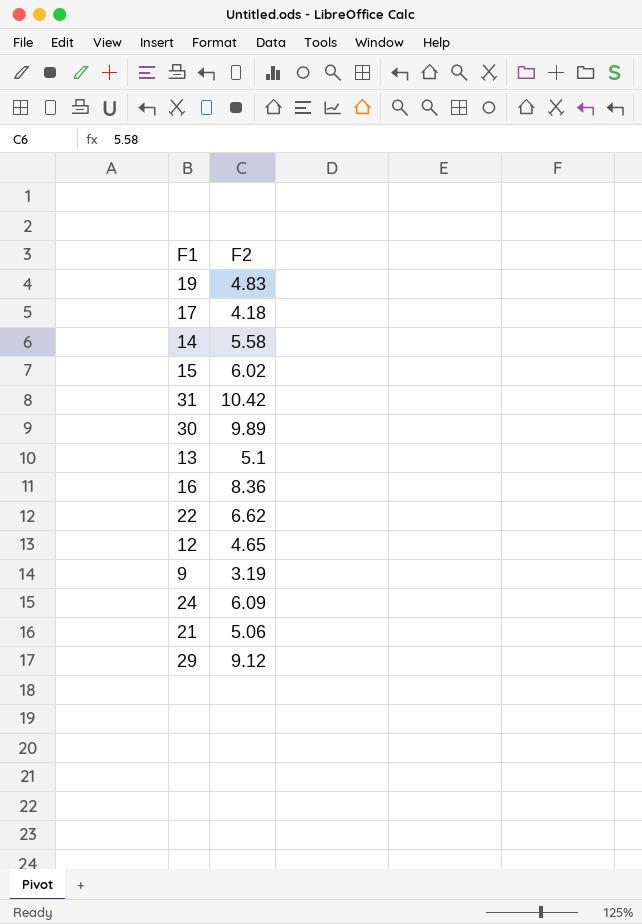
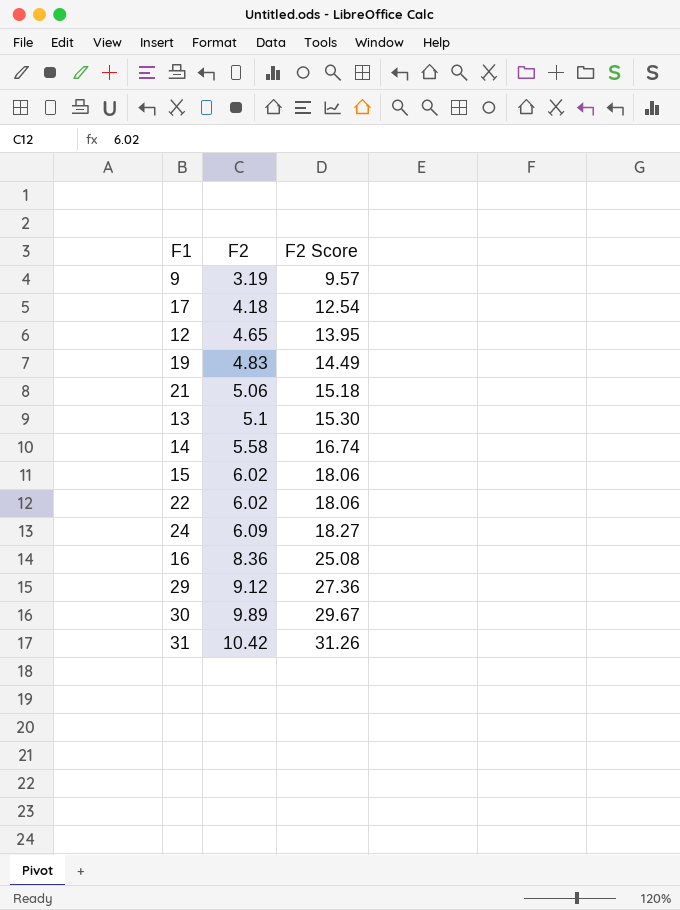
row order: none -> F2 ascending
column F2 Score | formula: none -> [F2] * 3
22 | F2: 6.62 -> 6.02

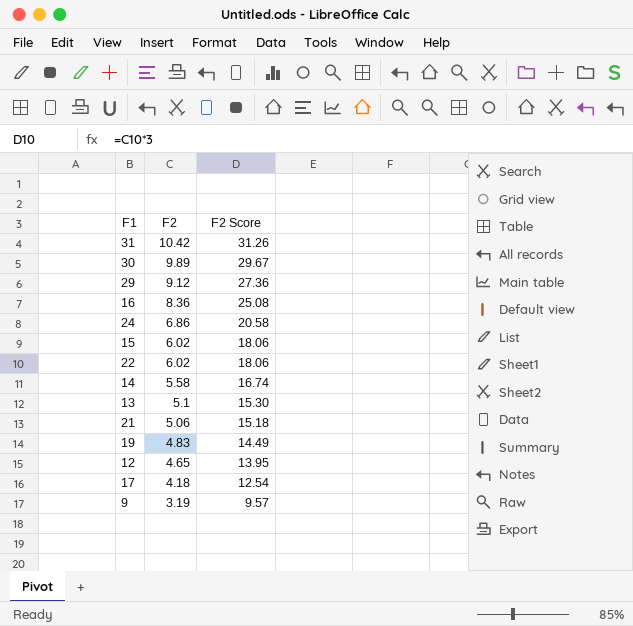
row order: F2 ascending -> F2 descending
24 | F2: 6.09 -> 6.86
24 | F2 Score: 18.27 -> 20.58

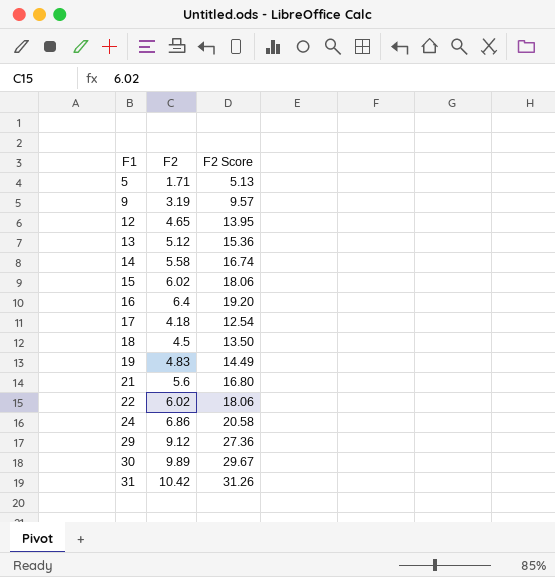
row order: F2 descending -> F1 ascending
row 5: none -> 1.71 | 5.13
13 | F2: 5.1 -> 5.12
13 | F2 Score: 15.30 -> 15.36
16 | F2: 8.36 -> 6.4
16 | F2 Score: 25.08 -> 19.20
row 18: none -> 4.5 | 13.50
21 | F2: 5.06 -> 5.6
21 | F2 Score: 15.18 -> 16.80

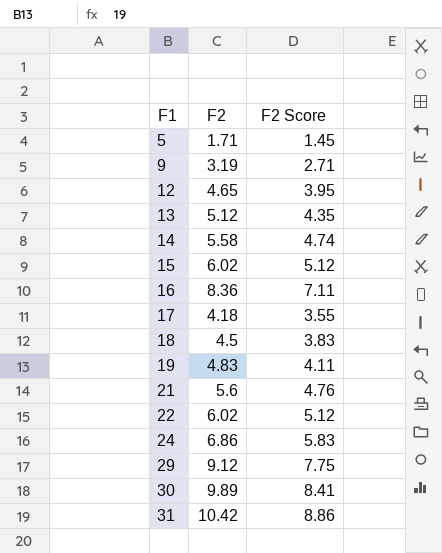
column F2 Score | formula: [F2] * 3 -> [F2] * 0.85
16 | F2: 6.4 -> 8.36

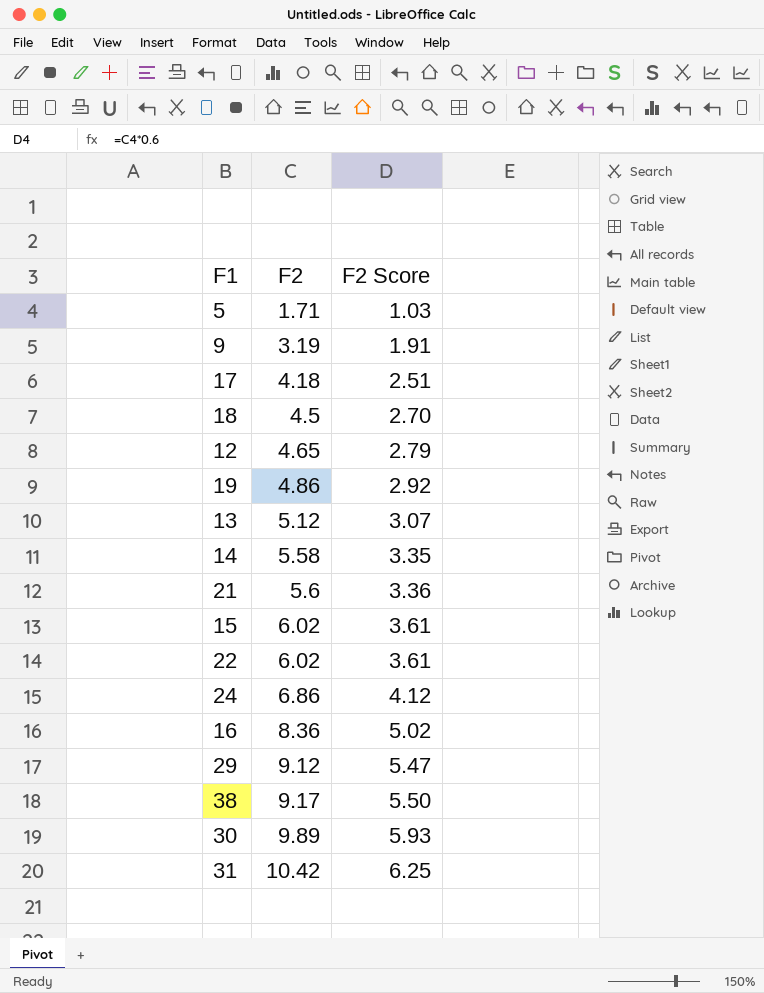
row order: F1 ascending -> F2 ascending
column F2 Score | formula: [F2] * 0.85 -> [F2] * 0.6
19 | F2: 4.83 -> 4.86
row 38: none -> 9.17 | 5.50

